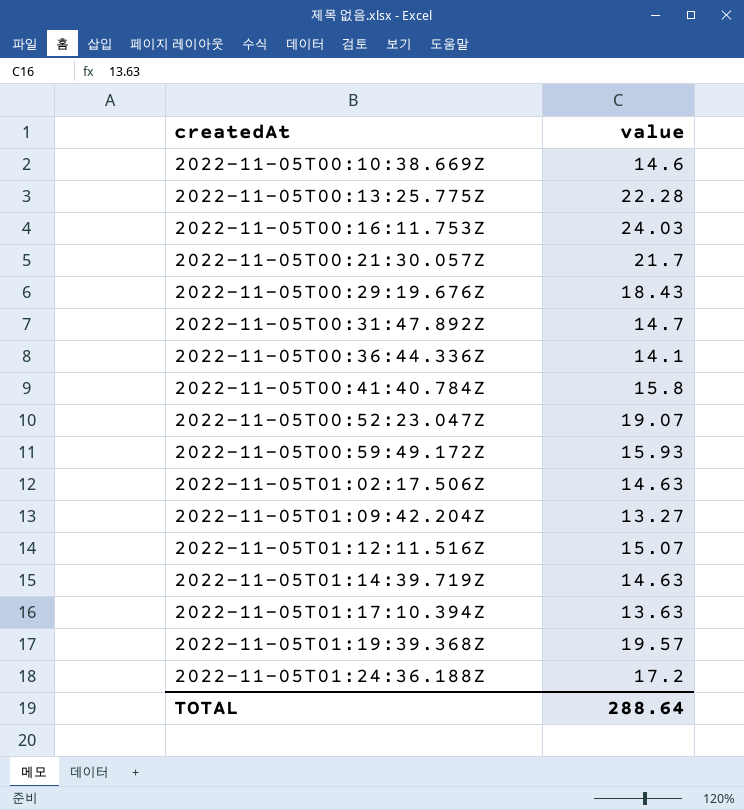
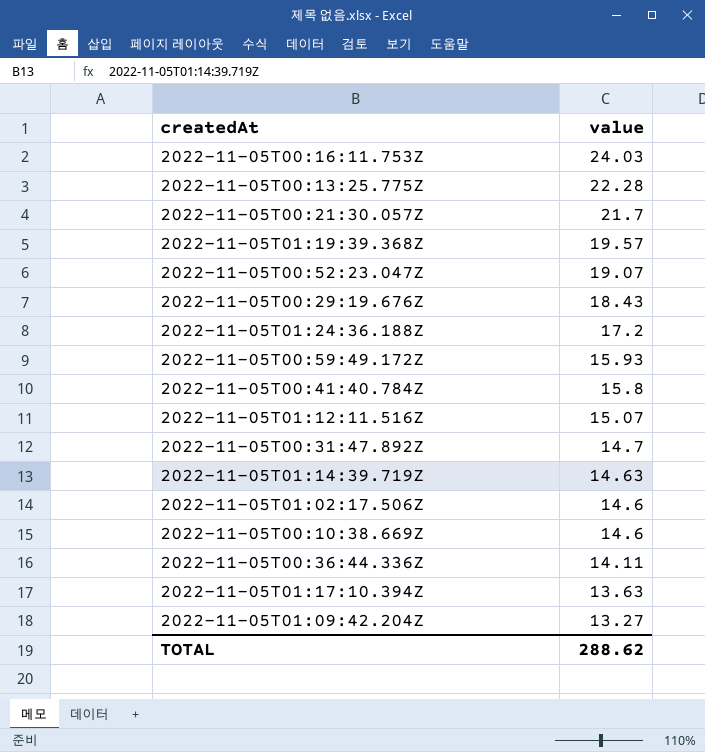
row order: createdAt ascending -> value descending
2022-11-05T01:02:17.506Z | value: 14.63 -> 14.6
2022-11-05T00:36:44.336Z | value: 14.1 -> 14.11
TOTAL | value: 288.64 -> 288.62

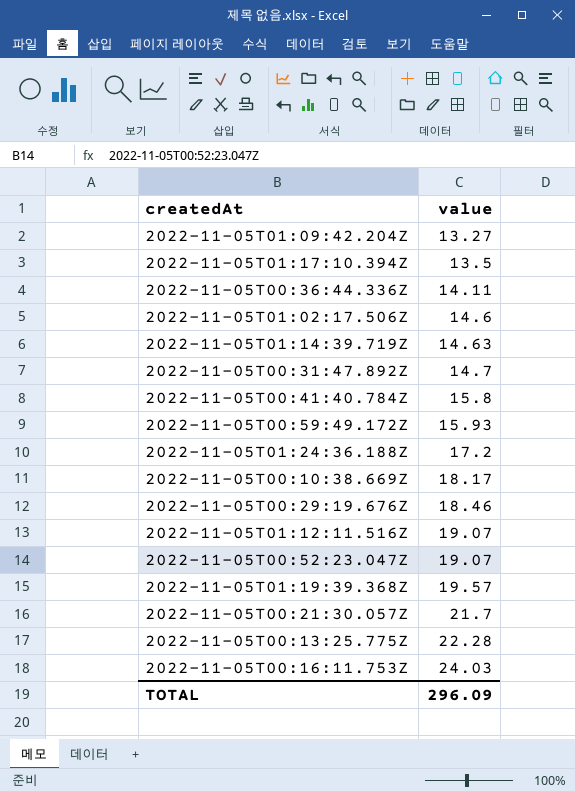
row order: value descending -> value ascending
2022-11-05T01:17:10.394Z | value: 13.63 -> 13.5
2022-11-05T00:10:38.669Z | value: 14.6 -> 18.17
2022-11-05T00:29:19.676Z | value: 18.43 -> 18.46
2022-11-05T01:12:11.516Z | value: 15.07 -> 19.07
TOTAL | value: 288.62 -> 296.09

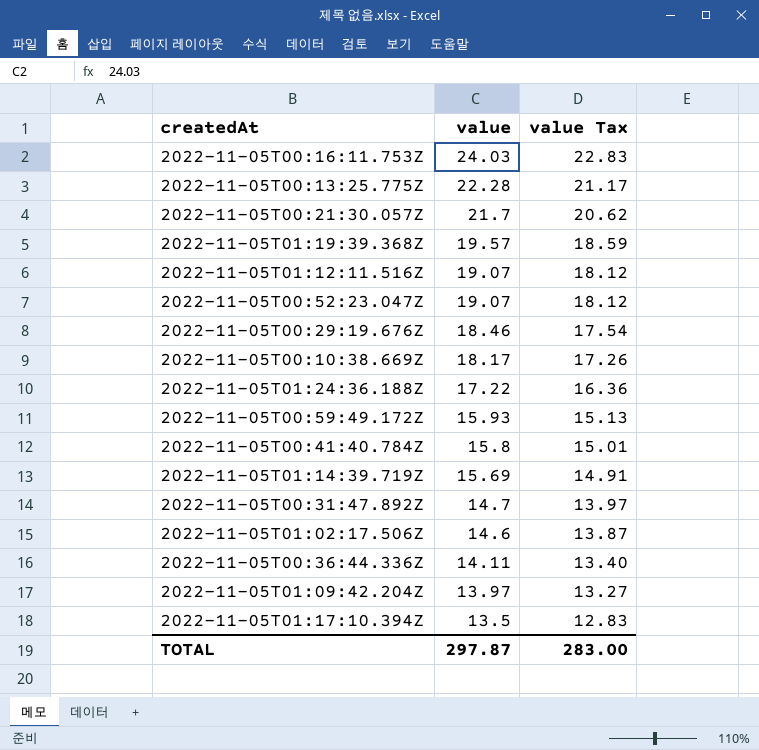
row order: value ascending -> value descending
column value Tax | formula: none -> [value] * 0.95
2022-11-05T01:24:36.188Z | value: 17.2 -> 17.22
2022-11-05T01:14:39.719Z | value: 14.63 -> 15.69
2022-11-05T01:09:42.204Z | value: 13.27 -> 13.97
TOTAL | value: 296.09 -> 297.87

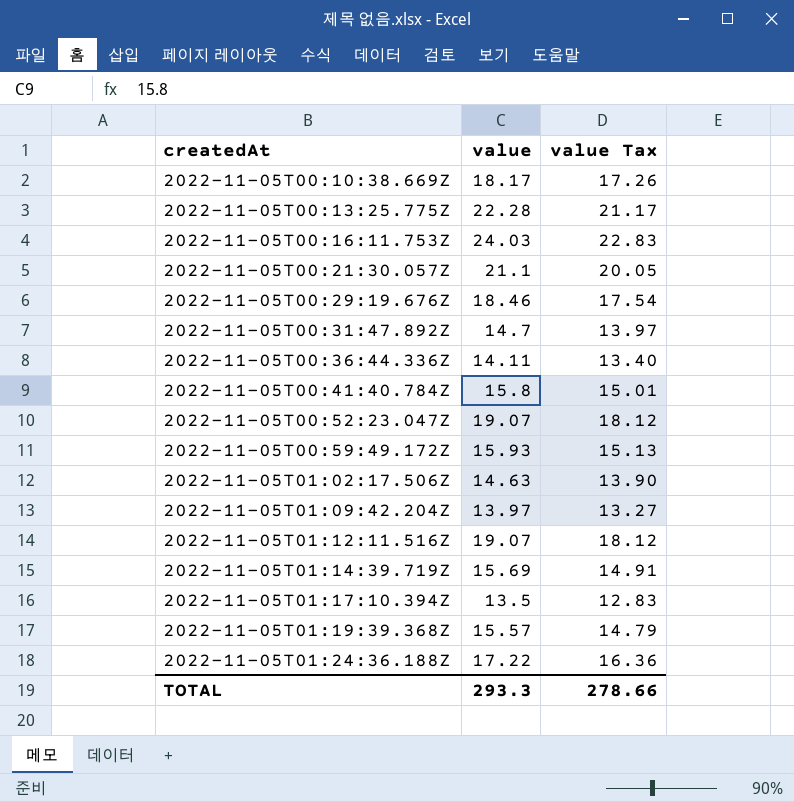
row order: value descending -> createdAt ascending
2022-11-05T00:21:30.057Z | value: 21.7 -> 21.1
2022-11-05T00:21:30.057Z | value Tax: 20.62 -> 20.05
2022-11-05T01:02:17.506Z | value: 14.6 -> 14.63
2022-11-05T01:02:17.506Z | value Tax: 13.87 -> 13.90
2022-11-05T01:19:39.368Z | value: 19.57 -> 15.57
2022-11-05T01:19:39.368Z | value Tax: 18.59 -> 14.79
TOTAL | value: 297.87 -> 293.3
TOTAL | value Tax: 283.00 -> 278.66

